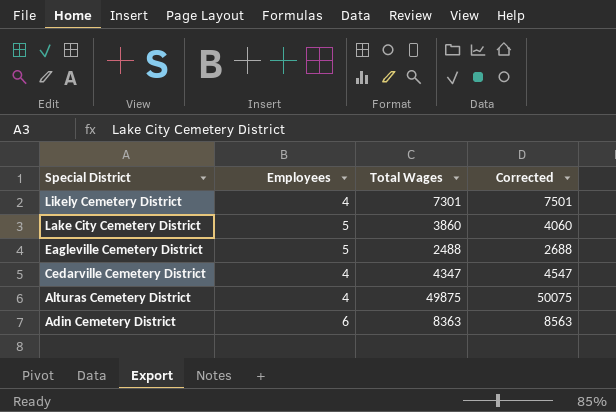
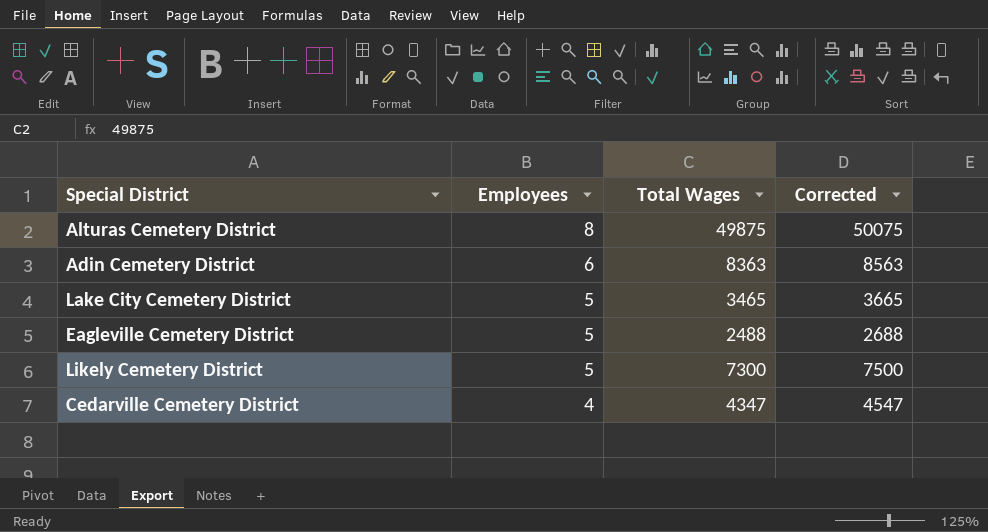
row order: Special District descending -> Employees descending
Alturas Cemetery District | Employees: 4 -> 8
Lake City Cemetery District | Total Wages: 3860 -> 3465
Lake City Cemetery District | Corrected: 4060 -> 3665
Likely Cemetery District | Employees: 4 -> 5
Likely Cemetery District | Total Wages: 7301 -> 7300
Likely Cemetery District | Corrected: 7501 -> 7500

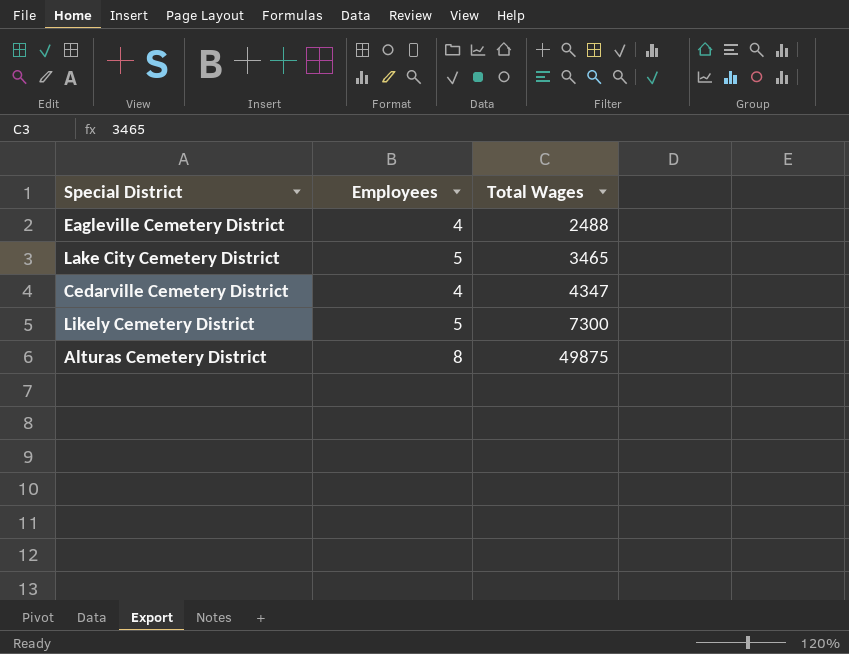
row order: Employees descending -> Total Wages ascending
column Corrected | formula: [Total Wages] + 200 -> none
row Adin Cemetery District: 6 | 8363 | 8563 -> none
Eagleville Cemetery District | Employees: 5 -> 4

